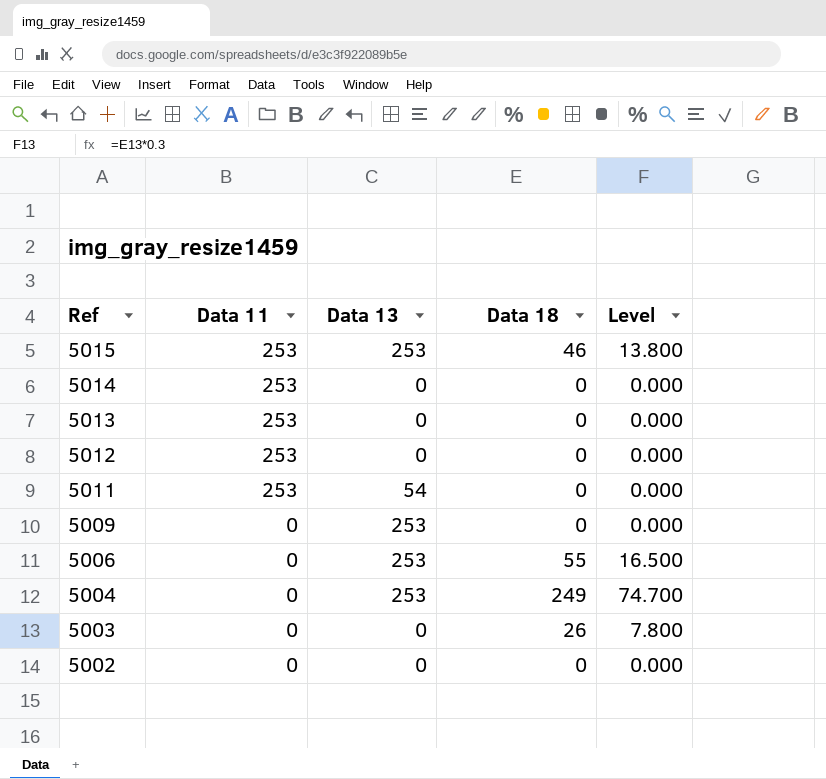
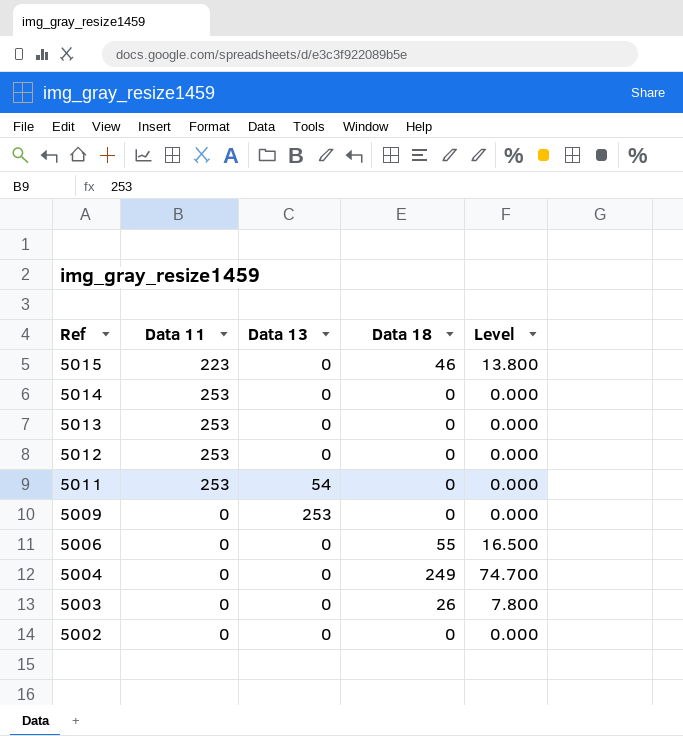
5015 | Data 11: 253 -> 223
5015 | Data 13: 253 -> 0
5006 | Data 13: 253 -> 0
5004 | Data 13: 253 -> 0

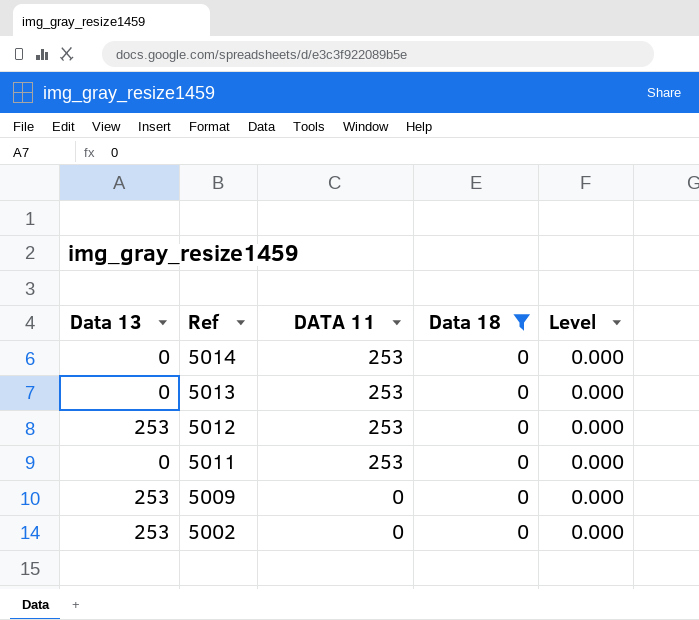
filter: none -> Data 18 = 0
column Data 13 | position: 3 -> 1
column name: Data 11 -> DATA 11
5012 | Data 13: 0 -> 253
5011 | Data 13: 54 -> 0
5002 | Data 13: 0 -> 253

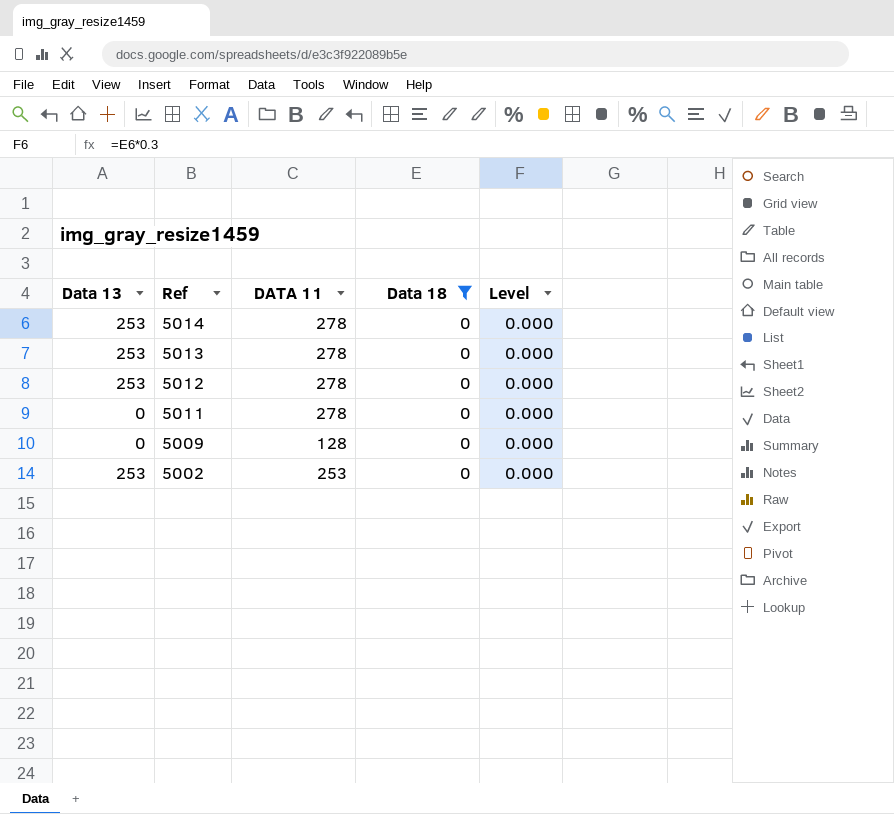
5014 | Data 13: 0 -> 253
5014 | DATA 11: 253 -> 278
5013 | Data 13: 0 -> 253
5013 | DATA 11: 253 -> 278
5012 | DATA 11: 253 -> 278
5011 | DATA 11: 253 -> 278
5009 | Data 13: 253 -> 0
5009 | DATA 11: 0 -> 128
5002 | DATA 11: 0 -> 253

